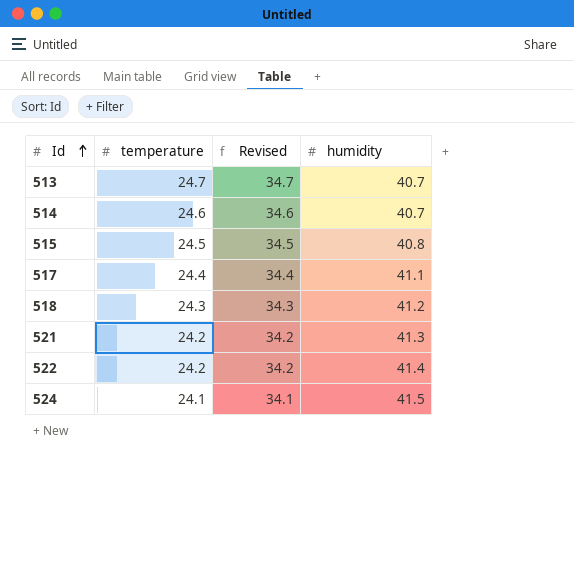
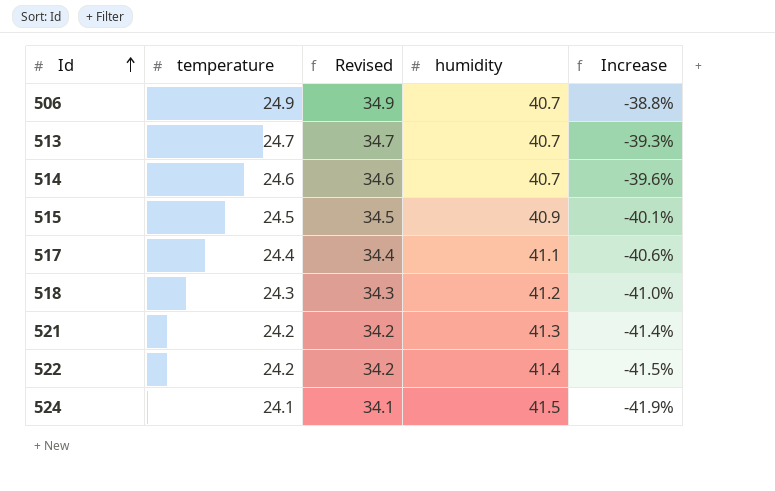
column Increase | formula: none -> ([temperature] - [humidity]) / [humidity]
row 506: none -> 24.9 | 34.9 | 40.7 | -38.8%
515 | humidity: 40.8 -> 40.9

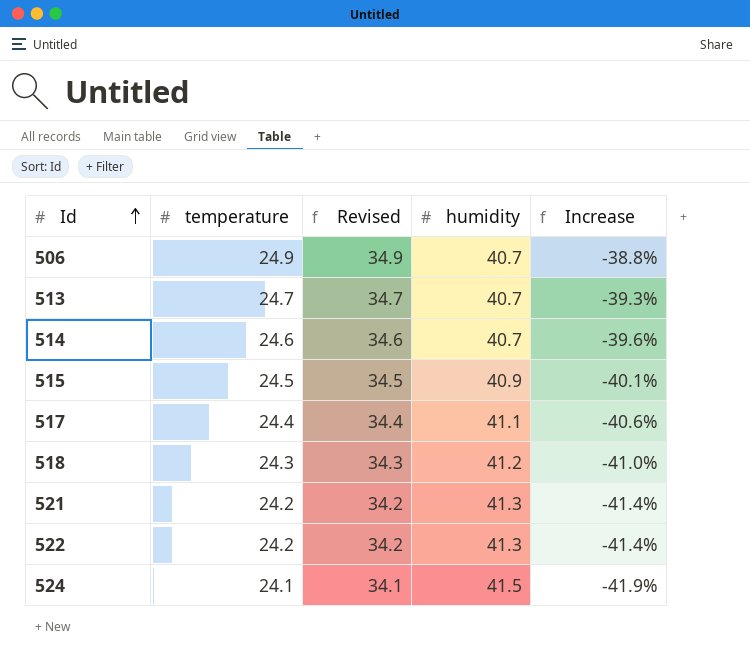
522 | humidity: 41.4 -> 41.3
522 | Increase: -41.5% -> -41.4%

